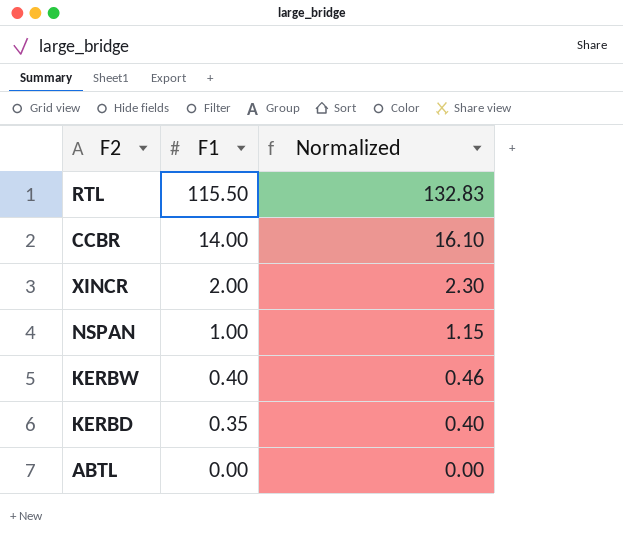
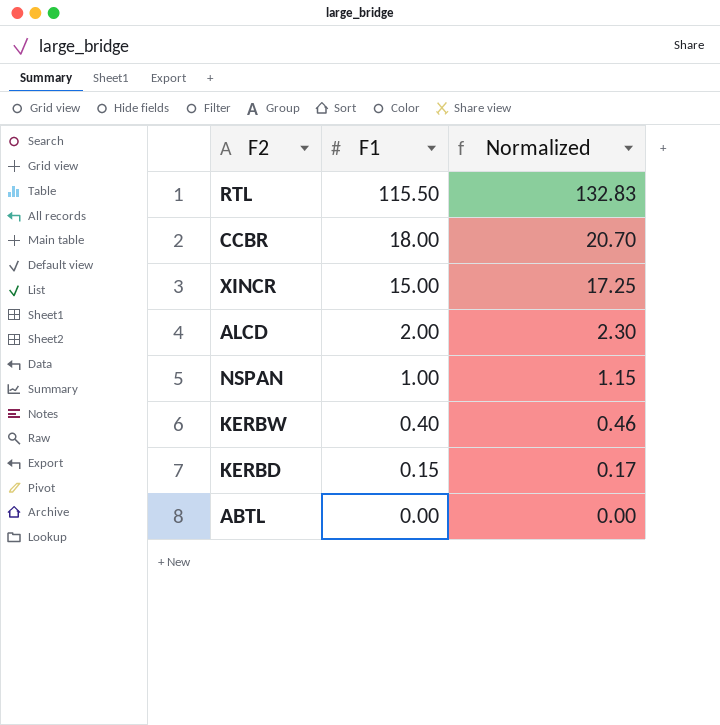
CCBR | F1: 14.00 -> 18.00
CCBR | Normalized: 16.10 -> 20.70
XINCR | F1: 2.00 -> 15.00
XINCR | Normalized: 2.30 -> 17.25
row ALCD: none -> 2.00 | 2.30
KERBD | F1: 0.35 -> 0.15
KERBD | Normalized: 0.40 -> 0.17

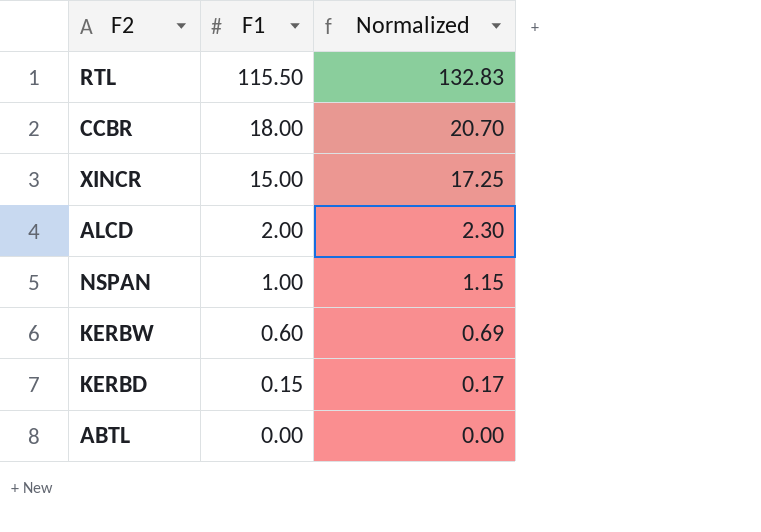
KERBW | F1: 0.40 -> 0.60
KERBW | Normalized: 0.46 -> 0.69

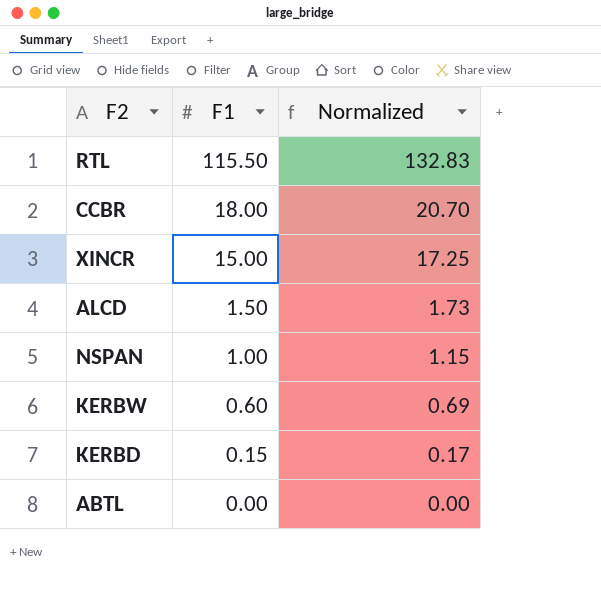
ALCD | F1: 2.00 -> 1.50
ALCD | Normalized: 2.30 -> 1.73

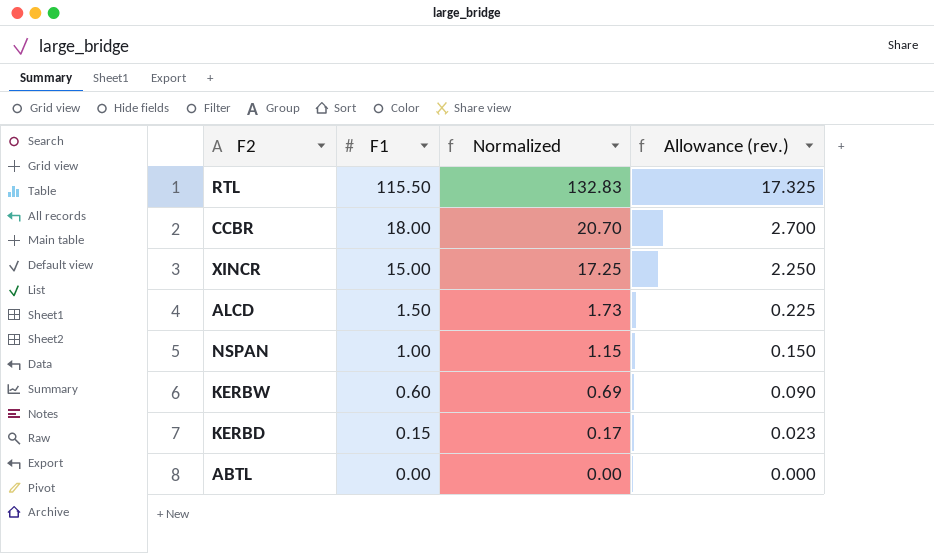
column Allowance (rev.) | formula: none -> [F1] * 0.15

